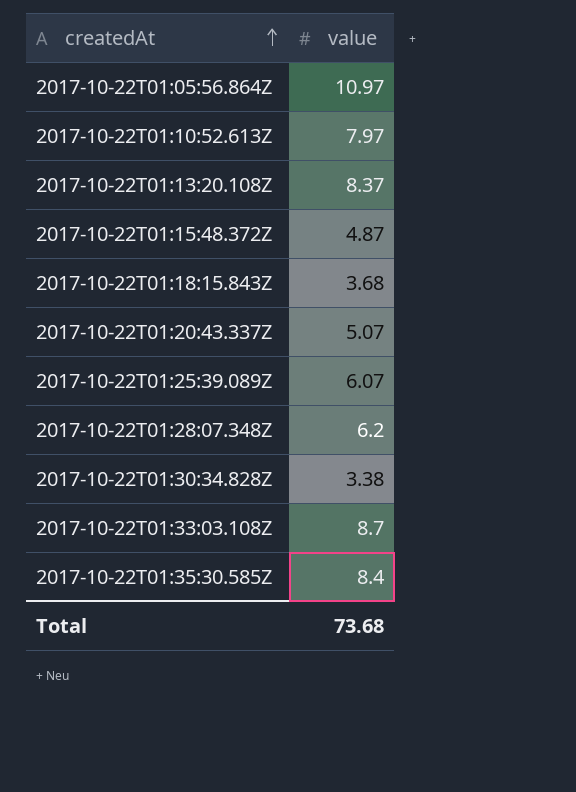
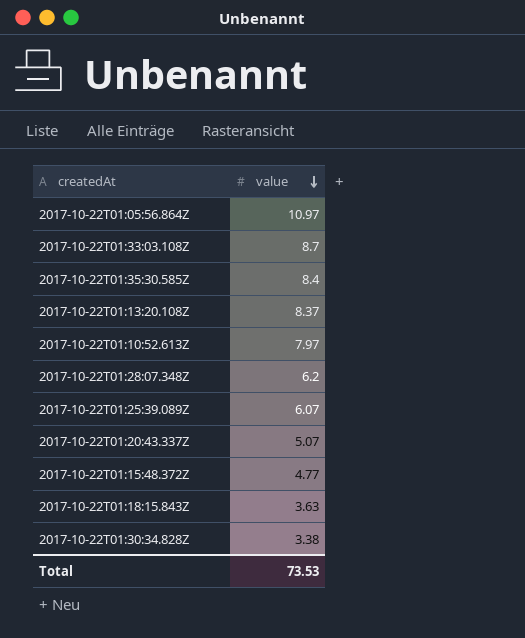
row order: createdAt ascending -> value descending
2017-10-22T01:15:48.372Z | value: 4.87 -> 4.77
2017-10-22T01:18:15.843Z | value: 3.68 -> 3.63
Total | value: 73.68 -> 73.53

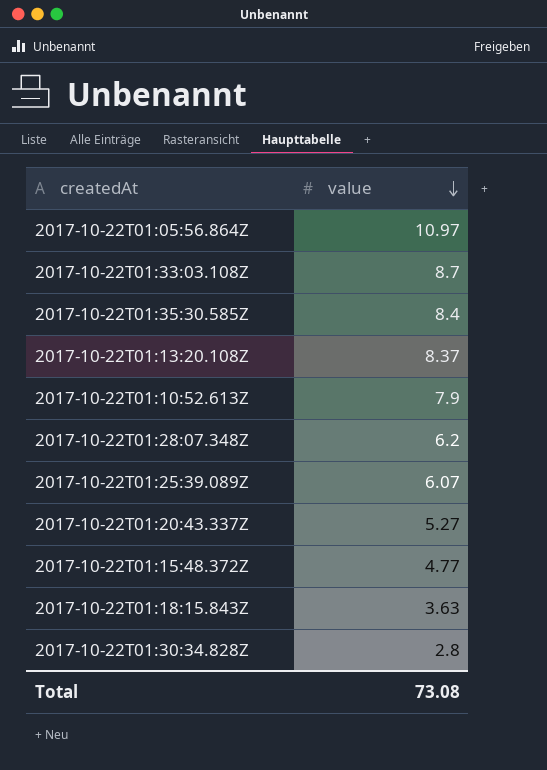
2017-10-22T01:10:52.613Z | value: 7.97 -> 7.9
2017-10-22T01:20:43.337Z | value: 5.07 -> 5.27
2017-10-22T01:30:34.828Z | value: 3.38 -> 2.8
Total | value: 73.53 -> 73.08

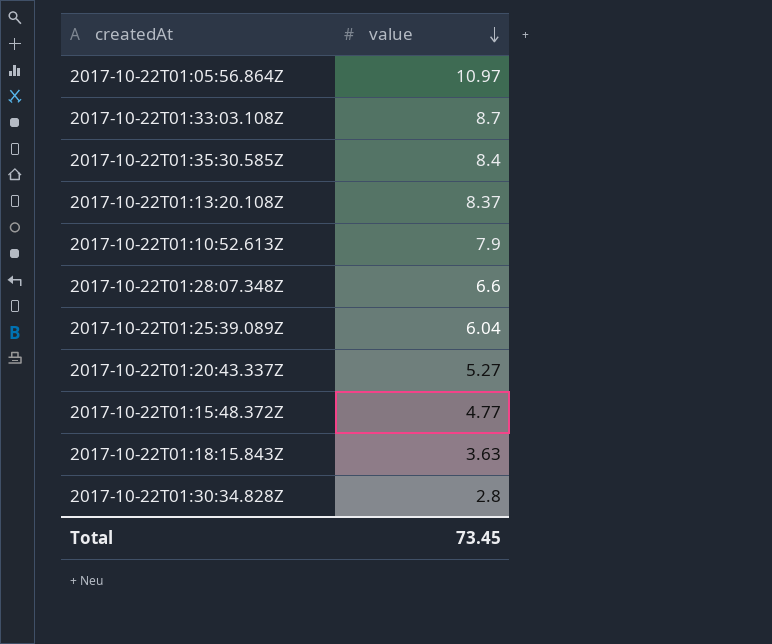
2017-10-22T01:28:07.348Z | value: 6.2 -> 6.6
2017-10-22T01:25:39.089Z | value: 6.07 -> 6.04
Total | value: 73.08 -> 73.45

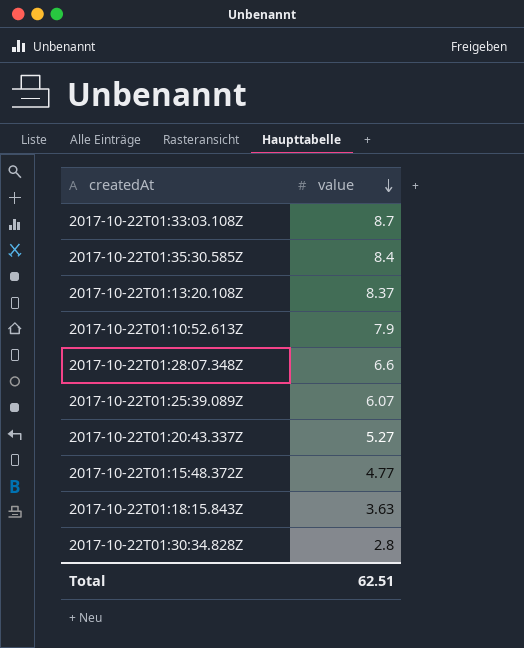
row 2017-10-22T01:05:56.864Z: 10.97 -> none
2017-10-22T01:25:39.089Z | value: 6.04 -> 6.07
Total | value: 73.45 -> 62.51

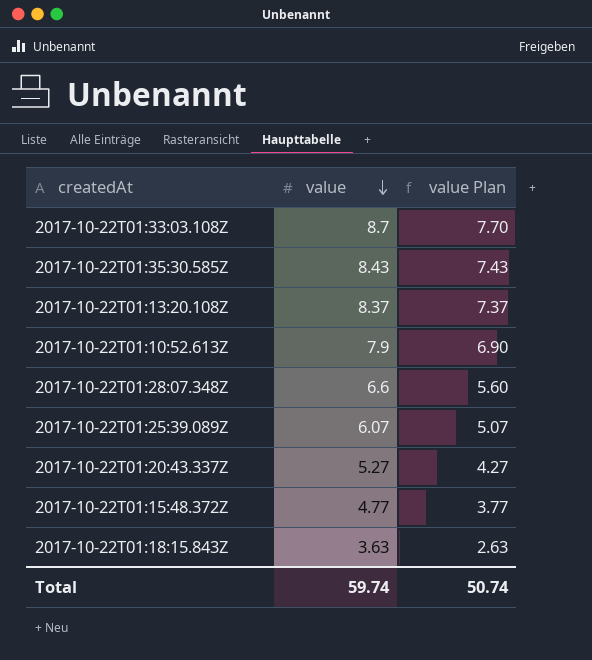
column value Plan | formula: none -> [value] - 1
row 2017-10-22T01:30:34.828Z: 2.8 -> none
2017-10-22T01:35:30.585Z | value: 8.4 -> 8.43
Total | value: 62.51 -> 59.74

